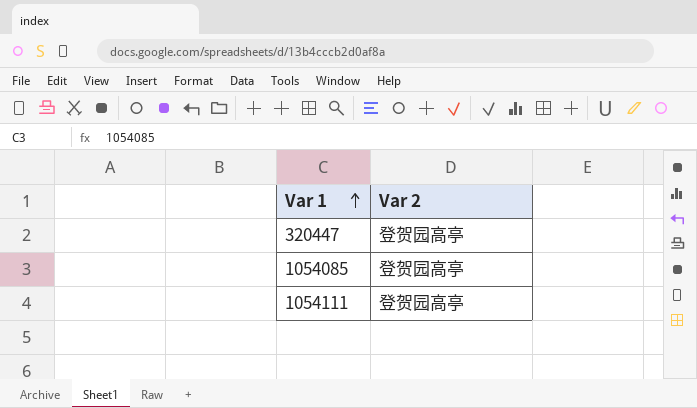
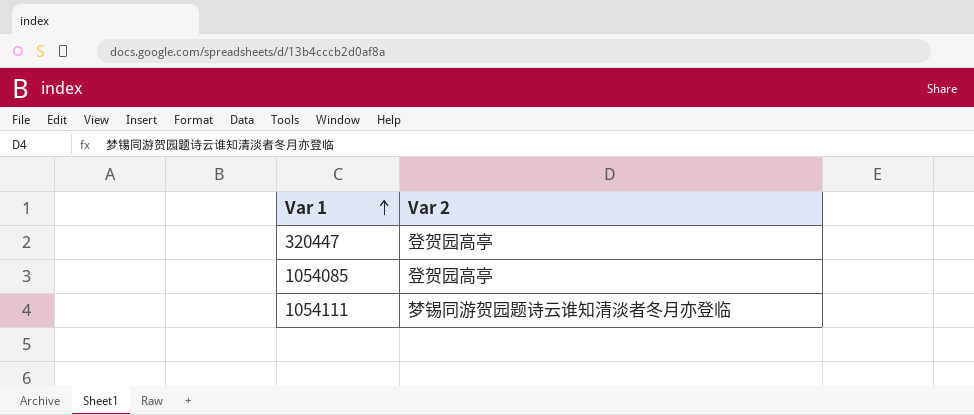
1054111 | Var 2: 登贺园高亭 -> 梦锡同游贺园题诗云谁知清淡者冬月亦登临

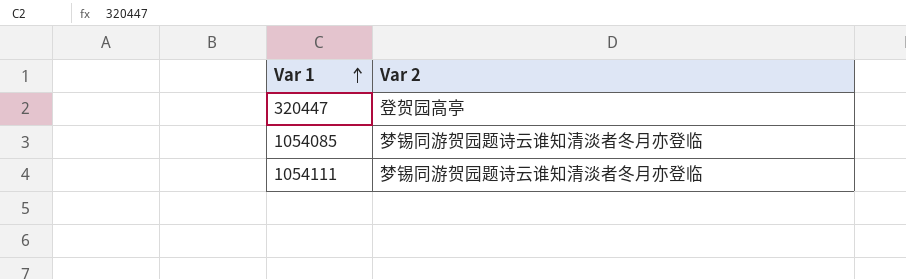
1054085 | Var 2: 登贺园高亭 -> 梦锡同游贺园题诗云谁知清淡者冬月亦登临

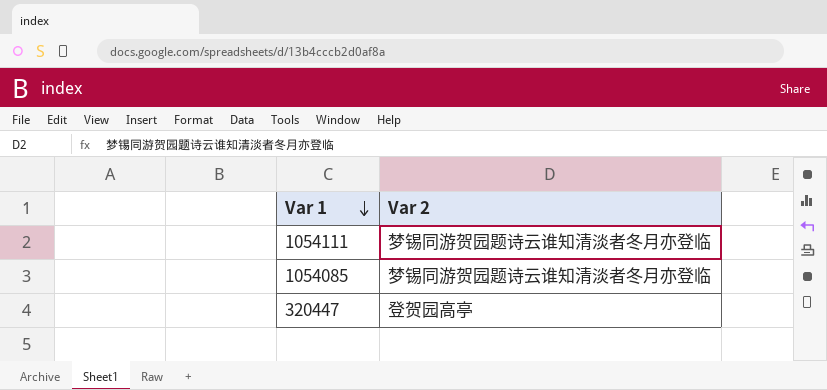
row order: Var 1 ascending -> Var 1 descending

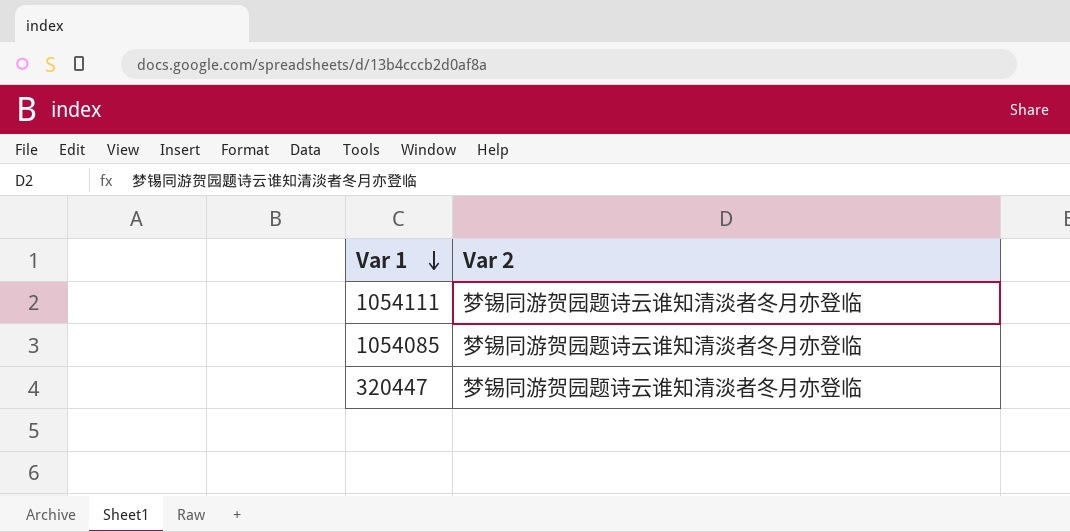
320447 | Var 2: 登贺园高亭 -> 梦锡同游贺园题诗云谁知清淡者冬月亦登临

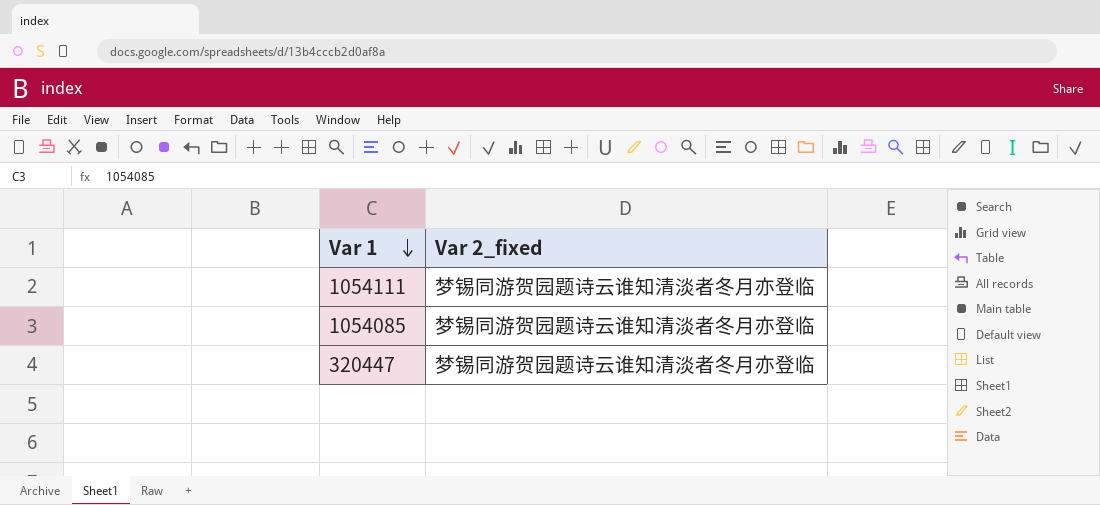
column name: Var 2 -> Var 2_fixed

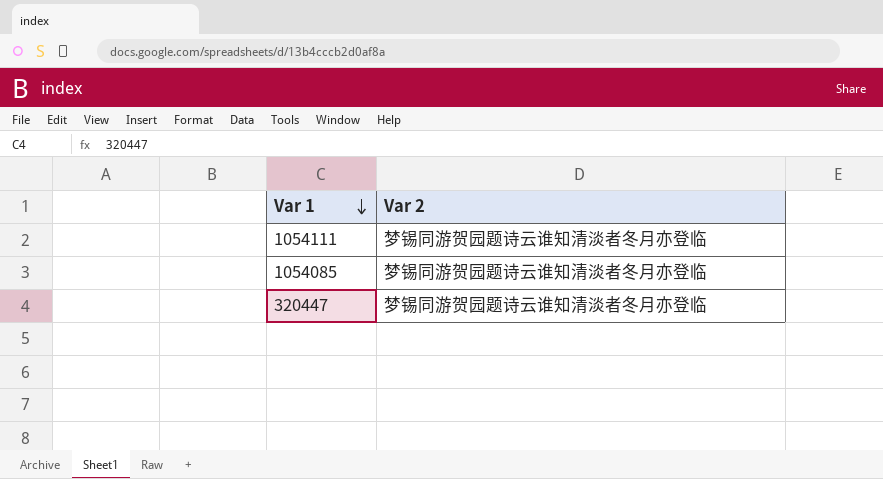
column name: Var 2_fixed -> Var 2

